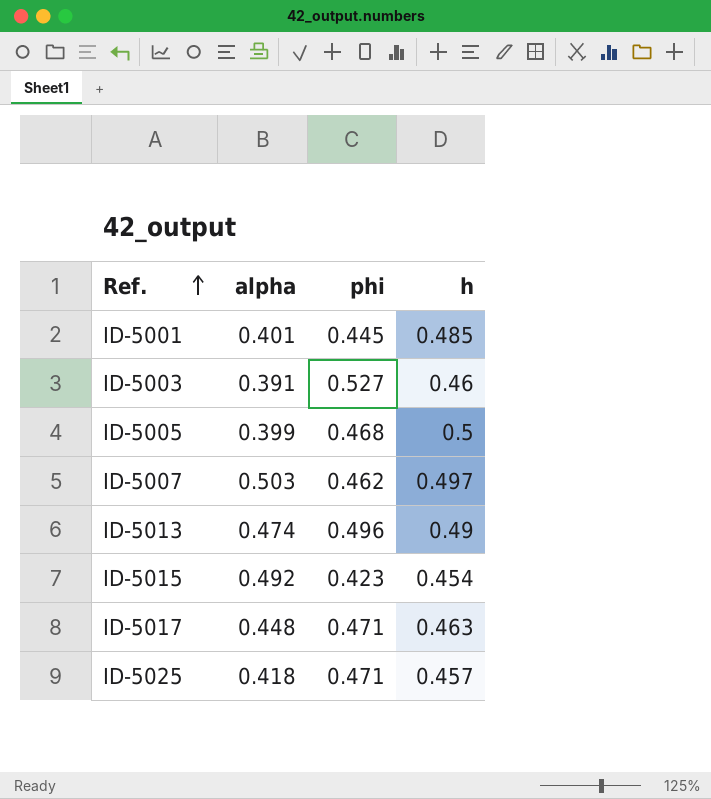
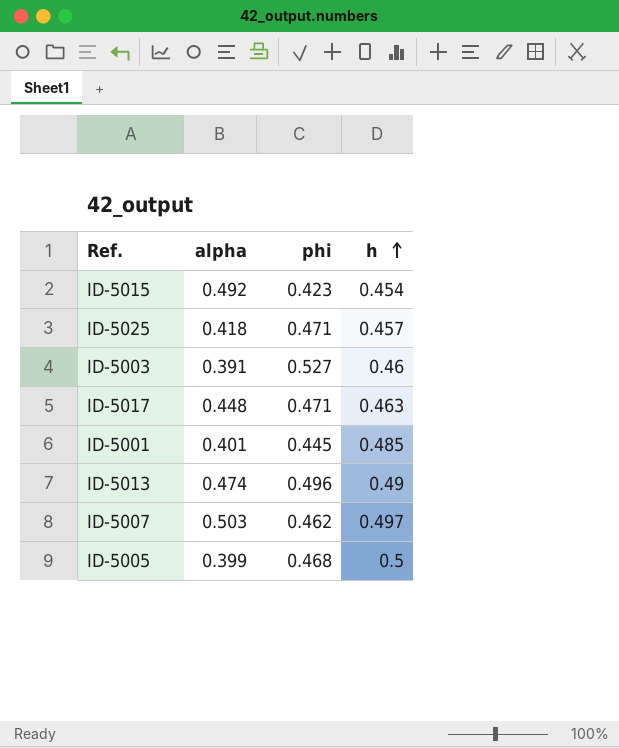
row order: Ref. ascending -> h ascending

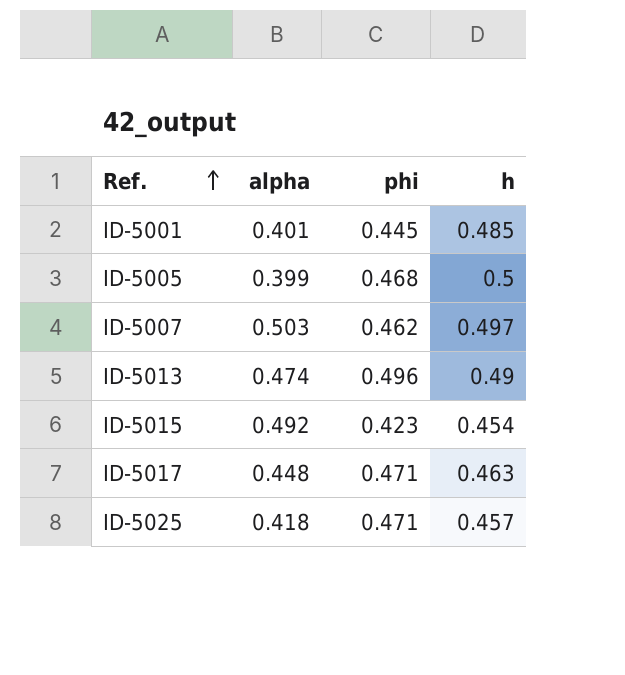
row order: h ascending -> Ref. ascending
row ID-5003: 0.391 | 0.527 | 0.46 -> none

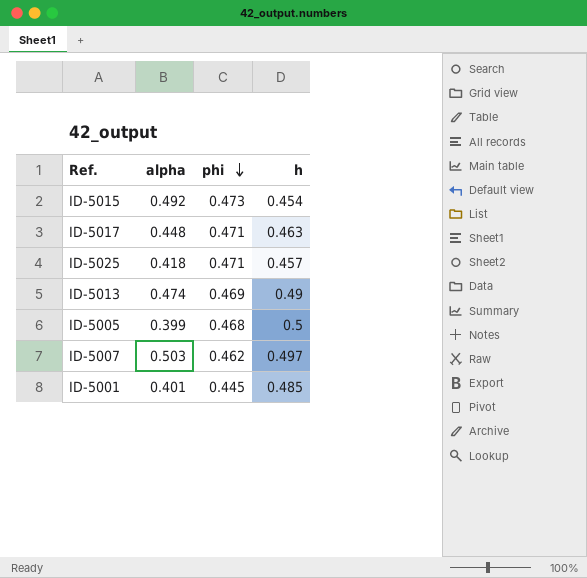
row order: Ref. ascending -> phi descending
ID-5015 | phi: 0.423 -> 0.473
ID-5013 | phi: 0.496 -> 0.469

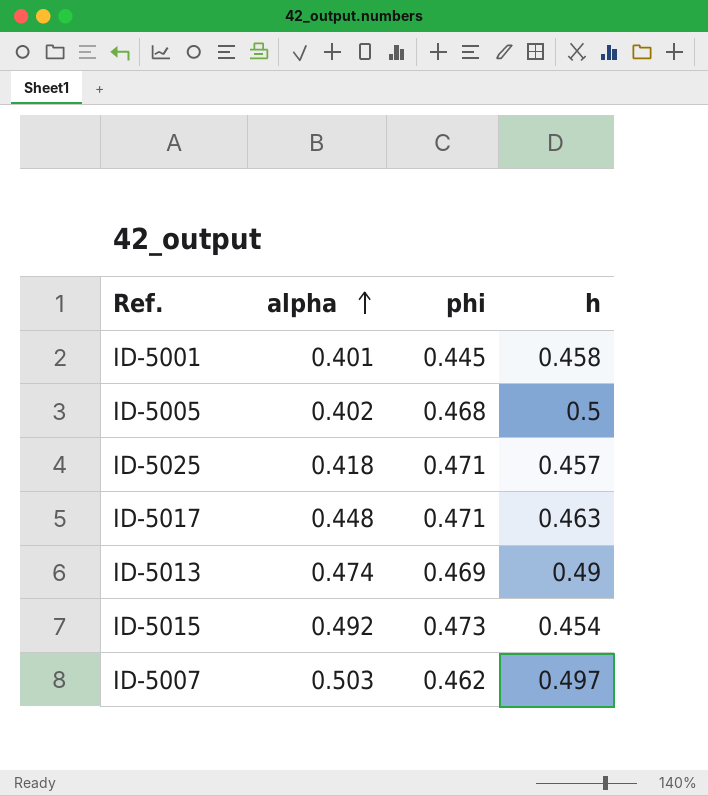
row order: phi descending -> alpha ascending
ID-5001 | h: 0.485 -> 0.458
ID-5005 | alpha: 0.399 -> 0.402

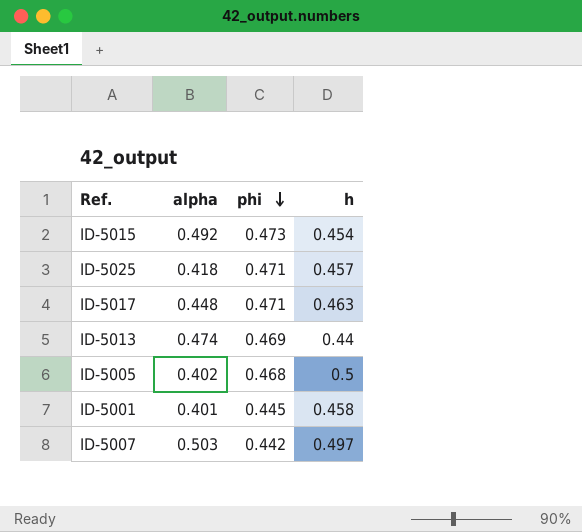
row order: alpha ascending -> phi descending
ID-5013 | h: 0.49 -> 0.44
ID-5007 | phi: 0.462 -> 0.442

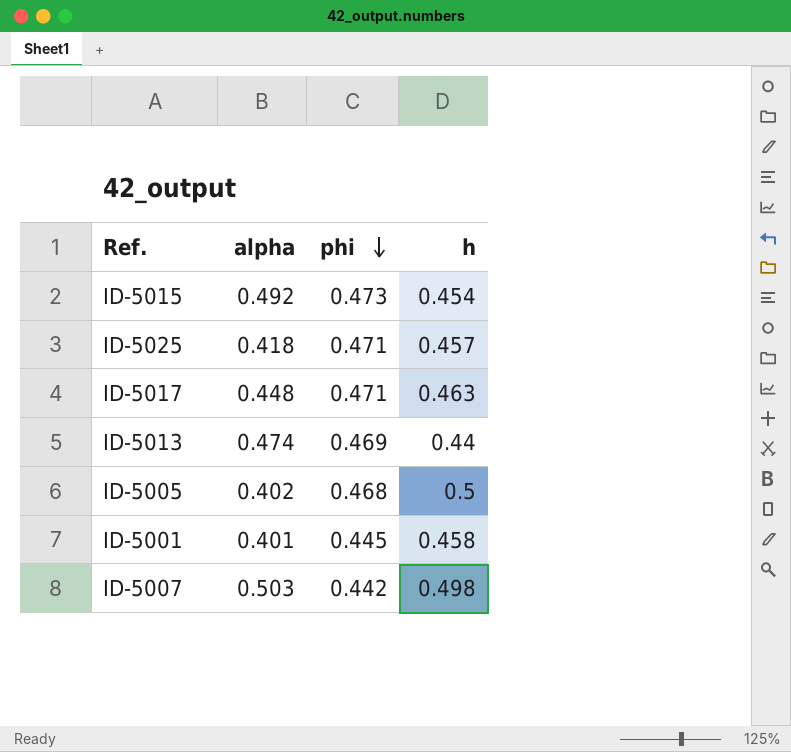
ID-5007 | h: 0.497 -> 0.498

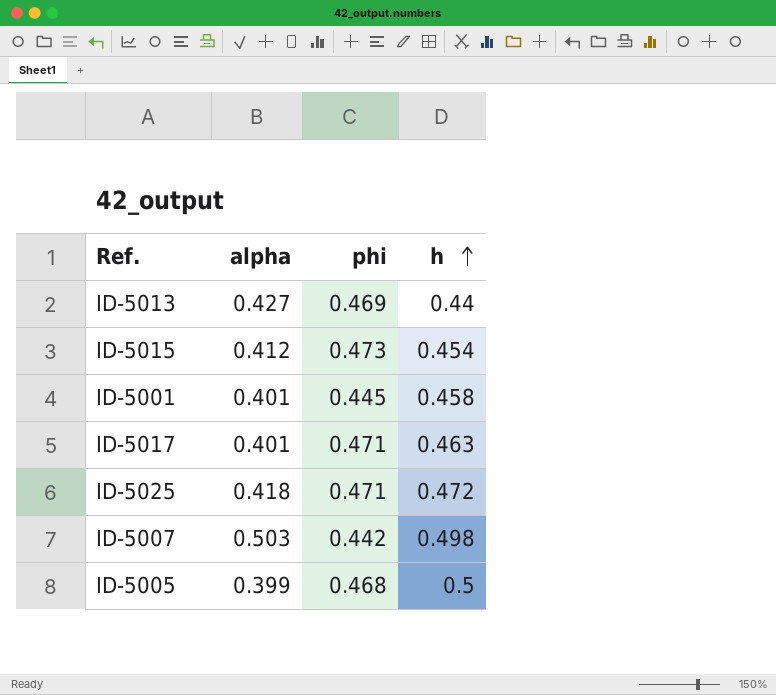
row order: phi descending -> h ascending
ID-5013 | alpha: 0.474 -> 0.427
ID-5015 | alpha: 0.492 -> 0.412
ID-5017 | alpha: 0.448 -> 0.401
ID-5025 | h: 0.457 -> 0.472
ID-5005 | alpha: 0.402 -> 0.399

